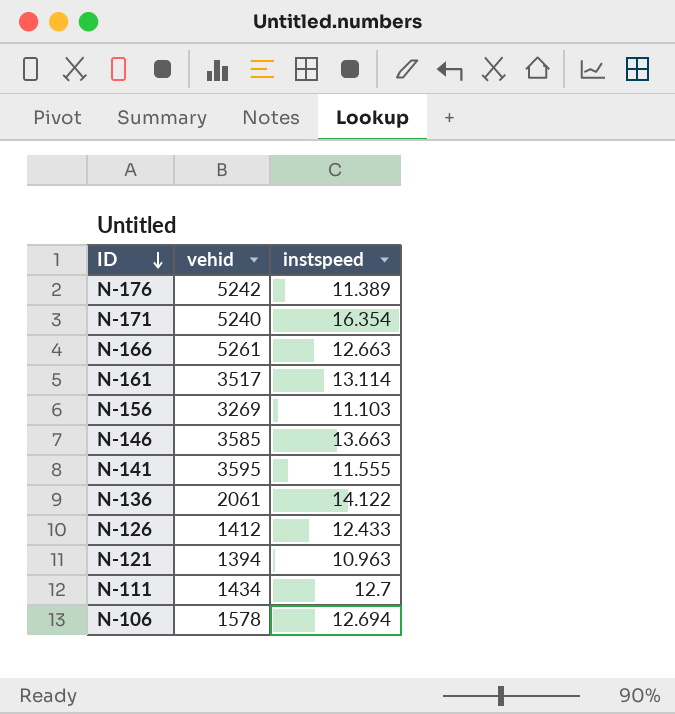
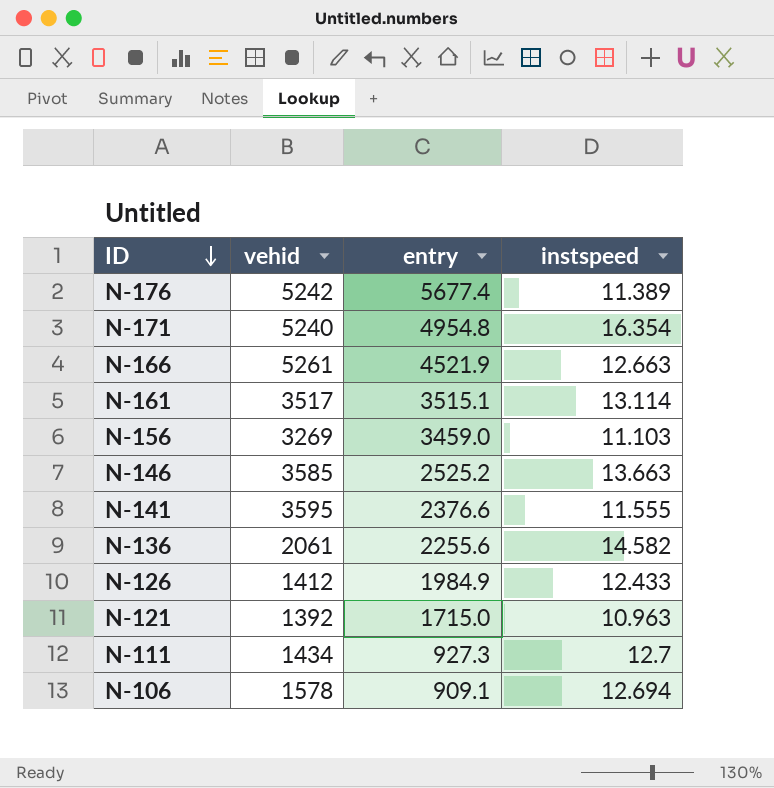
column entry | position: none -> 3
N-136 | instspeed: 14.122 -> 14.582
N-121 | vehid: 1394 -> 1392

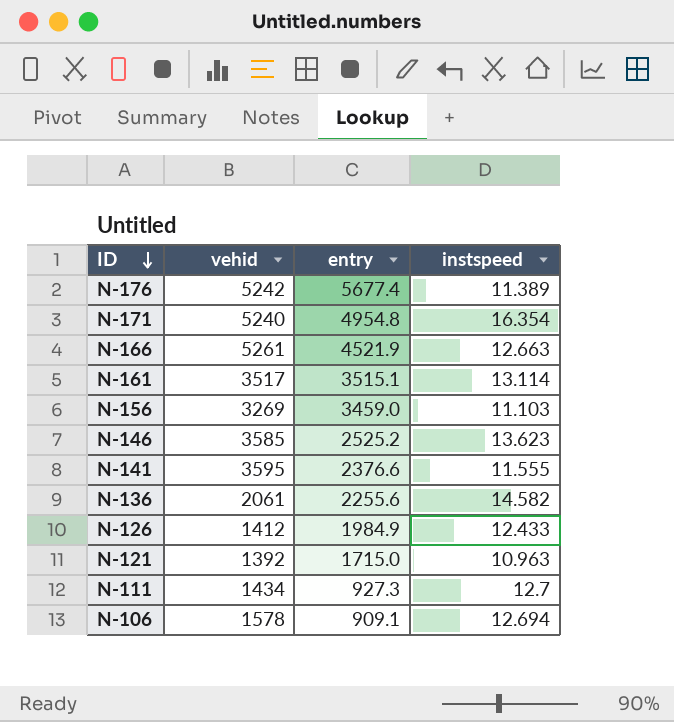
N-146 | instspeed: 13.663 -> 13.623

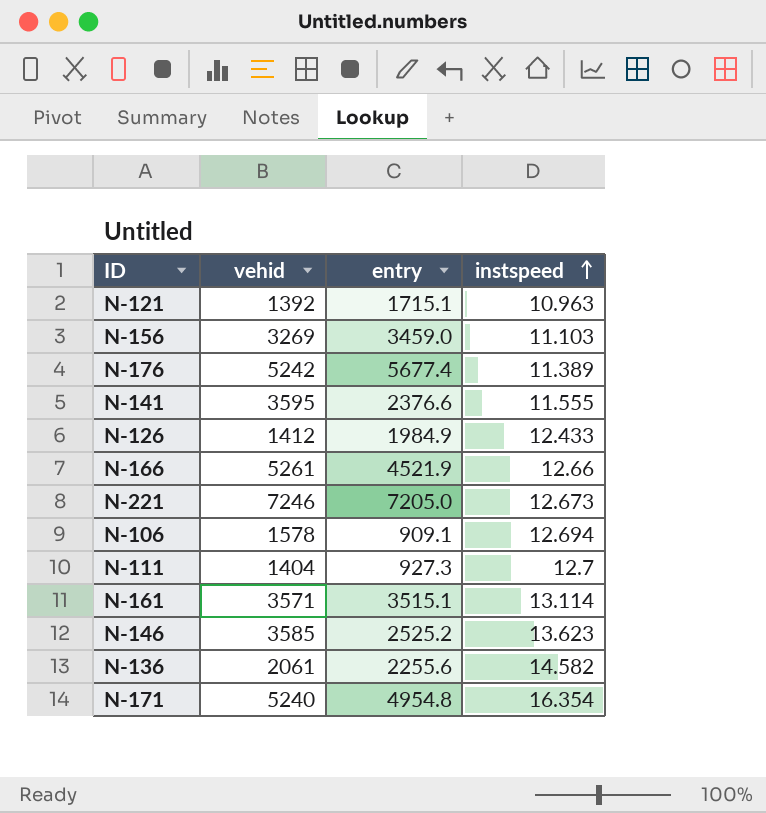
row order: ID descending -> instspeed ascending
N-121 | entry: 1715.0 -> 1715.1
N-166 | instspeed: 12.663 -> 12.66
row N-221: none -> 7246 | 7205.0 | 12.673
N-111 | vehid: 1434 -> 1404
N-161 | vehid: 3517 -> 3571

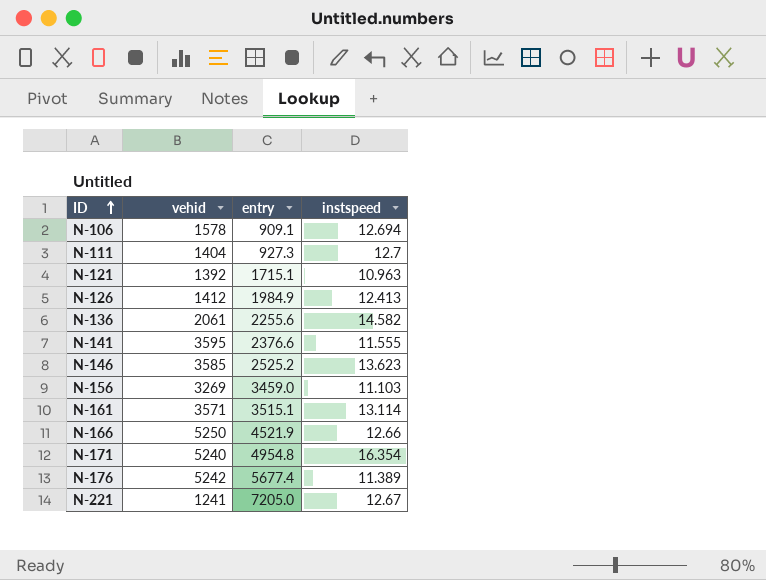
row order: instspeed ascending -> ID ascending
N-126 | instspeed: 12.433 -> 12.413
N-166 | vehid: 5261 -> 5250
N-221 | vehid: 7246 -> 1241
N-221 | instspeed: 12.673 -> 12.67

